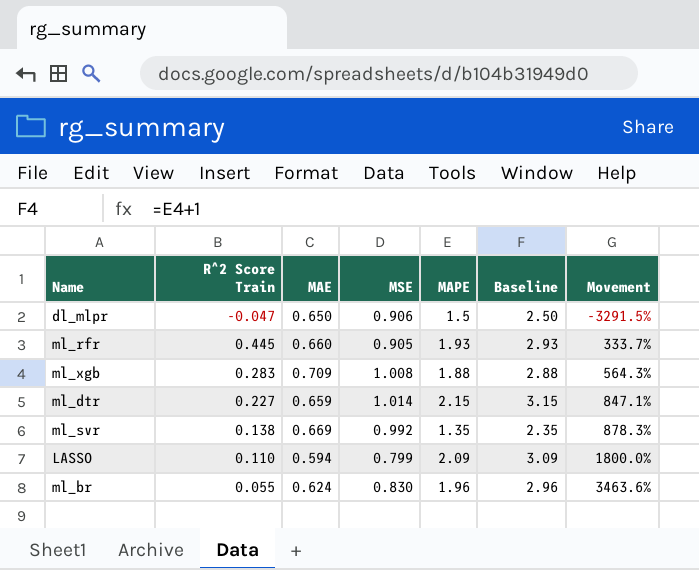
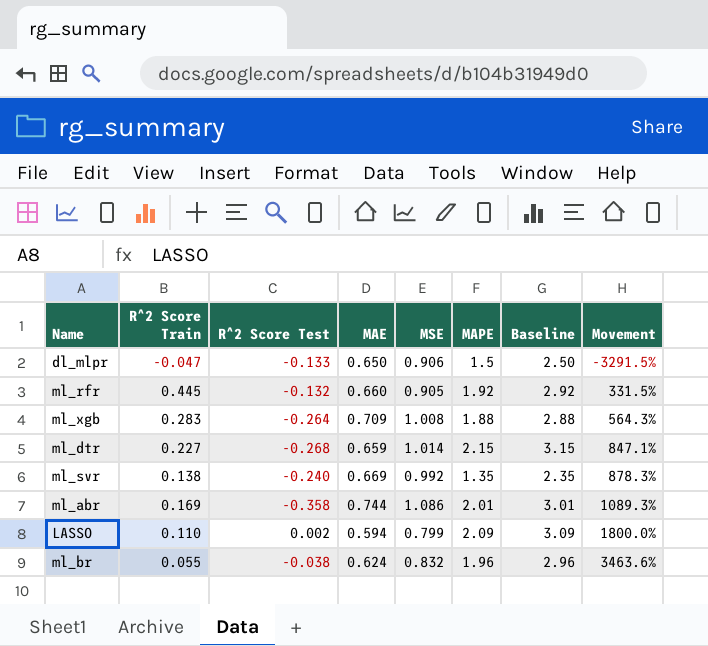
column R^2 Score Test | position: none -> 3
ml_rfr | MAPE: 1.93 -> 1.92
ml_rfr | Baseline: 2.93 -> 2.92
ml_rfr | Movement: 333.7% -> 331.5%
row ml_abr: none -> 0.169 | -0.358 | 0.744 | 1.086 | 2.01 | 3.01 | 1089.3%
ml_br | MSE: 0.830 -> 0.832

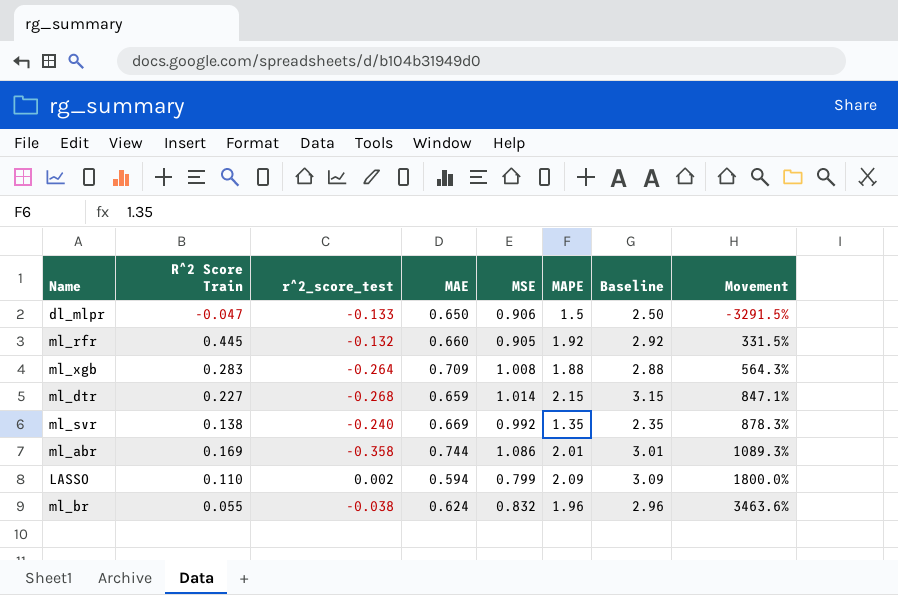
column name: R^2 Score Test -> r^2_score_test

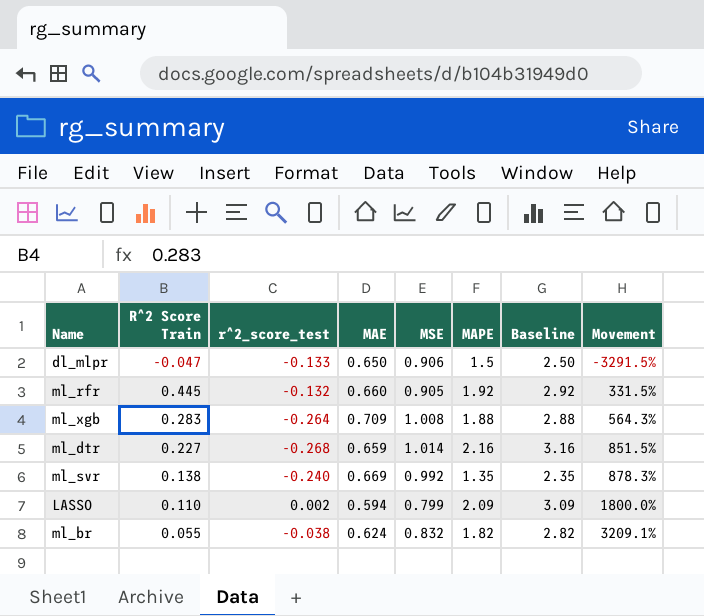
row ml_abr: 0.169 | -0.358 | 0.744 | 1.086 | 2.01 | 3.01 | 1089.3% -> none
ml_dtr | MAPE: 2.15 -> 2.16
ml_dtr | Baseline: 3.15 -> 3.16
ml_dtr | Movement: 847.1% -> 851.5%
ml_br | MAPE: 1.96 -> 1.82
ml_br | Baseline: 2.96 -> 2.82
ml_br | Movement: 3463.6% -> 3209.1%

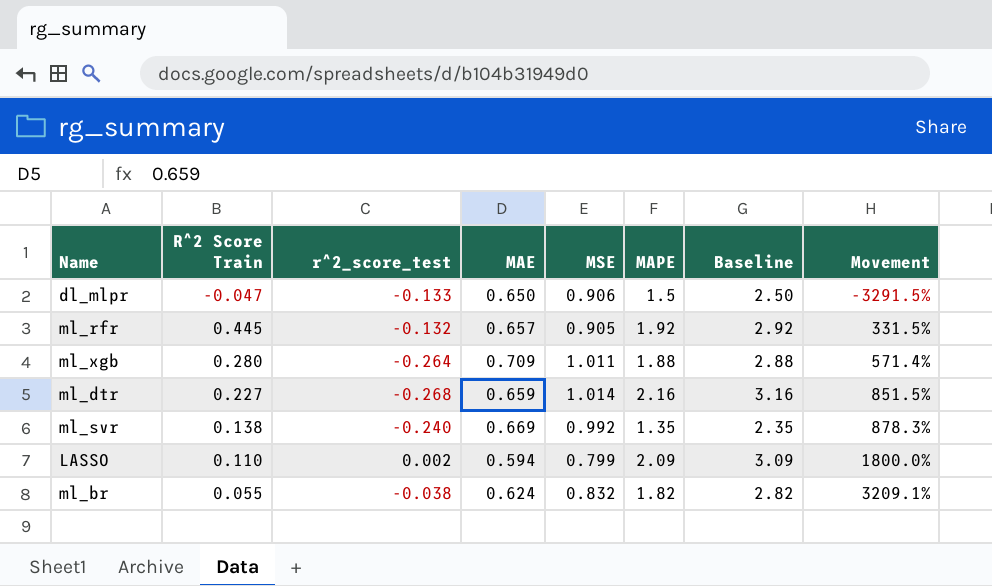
ml_rfr | MAE: 0.660 -> 0.657
ml_xgb | R^2 Score Train: 0.283 -> 0.280
ml_xgb | MSE: 1.008 -> 1.011
ml_xgb | Movement: 564.3% -> 571.4%

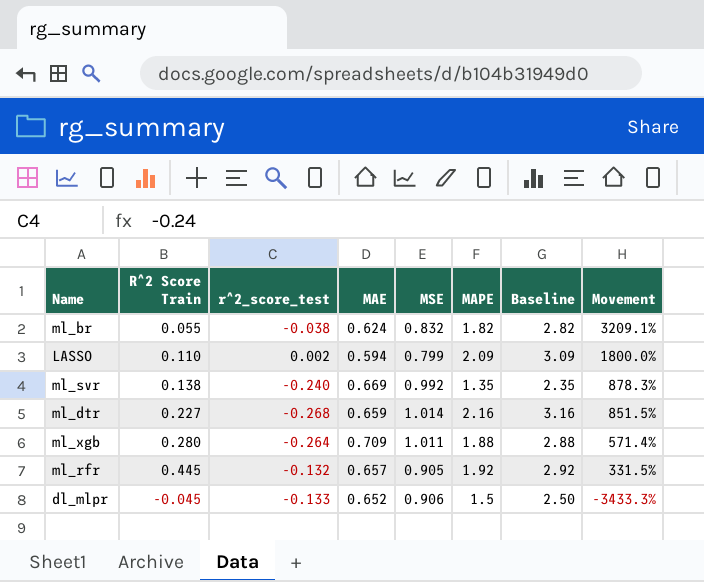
row order: Movement ascending -> Movement descending
dl_mlpr | R^2 Score Train: -0.047 -> -0.045
dl_mlpr | MAE: 0.650 -> 0.652
dl_mlpr | Movement: -3291.5% -> -3433.3%

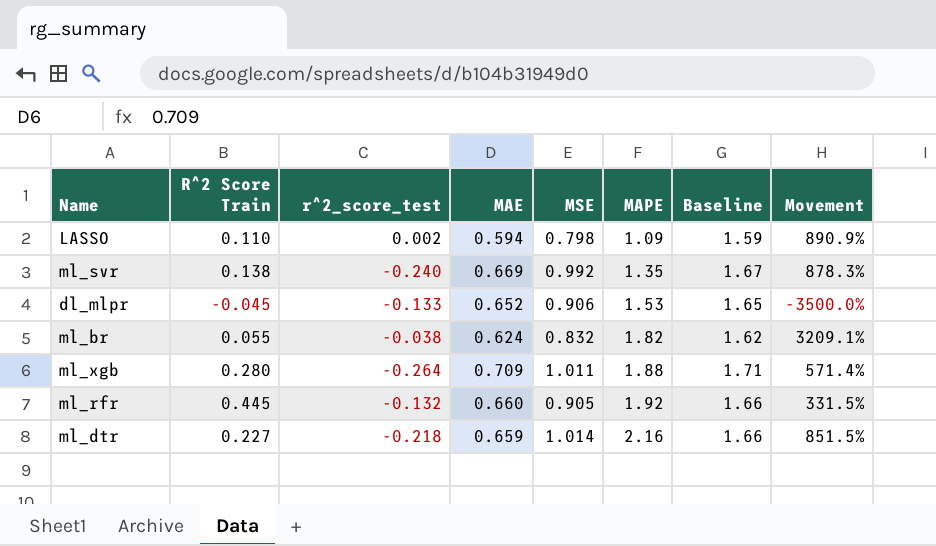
row order: Movement descending -> MAPE ascending
column Baseline | formula: [MAPE] + 1 -> [MAE] + 1
LASSO | MSE: 0.799 -> 0.798
LASSO | MAPE: 2.09 -> 1.09
LASSO | Movement: 1800.0% -> 890.9%
dl_mlpr | MAPE: 1.5 -> 1.53
dl_mlpr | Movement: -3433.3% -> -3500.0%
ml_rfr | MAE: 0.657 -> 0.660
ml_dtr | r^2_score_test: -0.268 -> -0.218

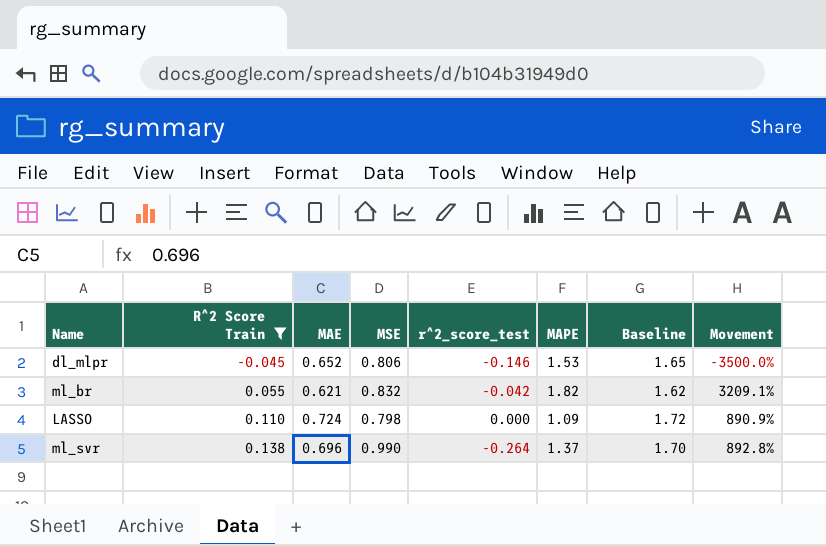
filter: none -> R^2 Score Train <= 0.138
row order: MAPE ascending -> R^2 Score Train ascending
column r^2_score_test | position: 3 -> 5
dl_mlpr | MSE: 0.906 -> 0.806
dl_mlpr | r^2_score_test: -0.133 -> -0.146
ml_br | MAE: 0.624 -> 0.621
ml_br | r^2_score_test: -0.038 -> -0.042
LASSO | MAE: 0.594 -> 0.724
LASSO | r^2_score_test: 0.002 -> 0.000
LASSO | Baseline: 1.59 -> 1.72
ml_svr | MAE: 0.669 -> 0.696
ml_svr | MSE: 0.992 -> 0.990
ml_svr | r^2_score_test: -0.240 -> -0.264
ml_svr | MAPE: 1.35 -> 1.37
ml_svr | Baseline: 1.67 -> 1.70
ml_svr | Movement: 878.3% -> 892.8%

